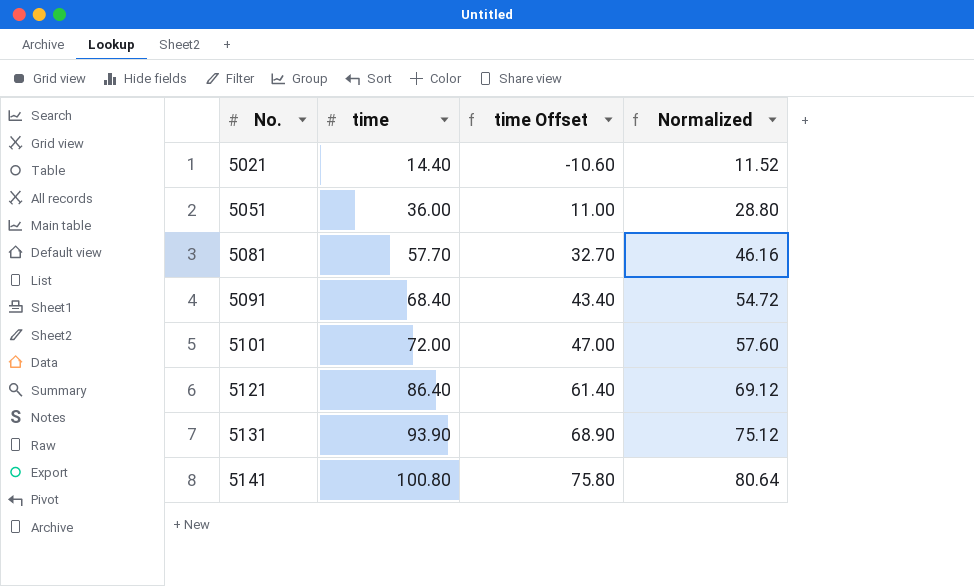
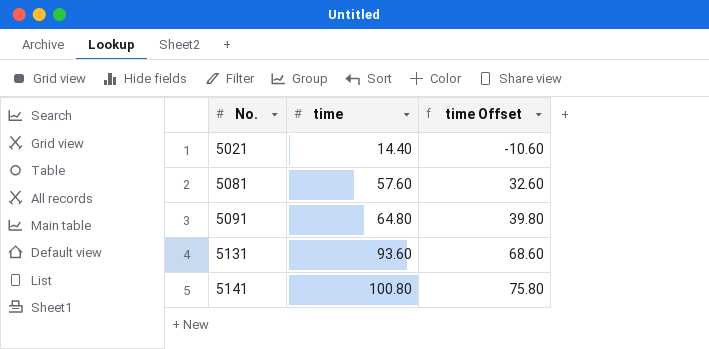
column Normalized | formula: [time] * 0.8 -> none
row 5051: 36.00 | 11.00 | 28.80 -> none
row 5101: 72.00 | 47.00 | 57.60 -> none
row 5121: 86.40 | 61.40 | 69.12 -> none
5081 | time: 57.70 -> 57.60
5081 | time Offset: 32.70 -> 32.60
5091 | time: 68.40 -> 64.80
5091 | time Offset: 43.40 -> 39.80
5131 | time: 93.90 -> 93.60
5131 | time Offset: 68.90 -> 68.60

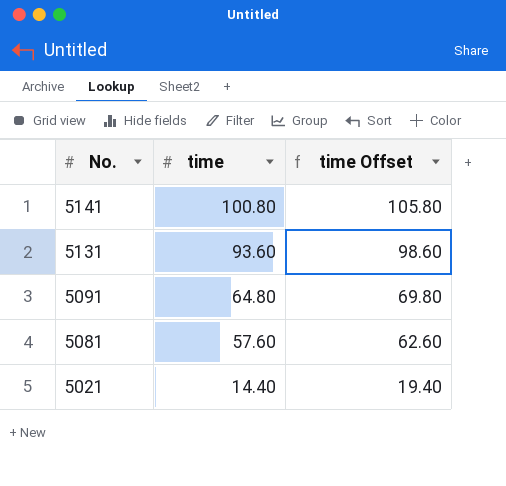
row order: No. ascending -> No. descending
column time Offset | formula: [time] - 25 -> [time] + 5

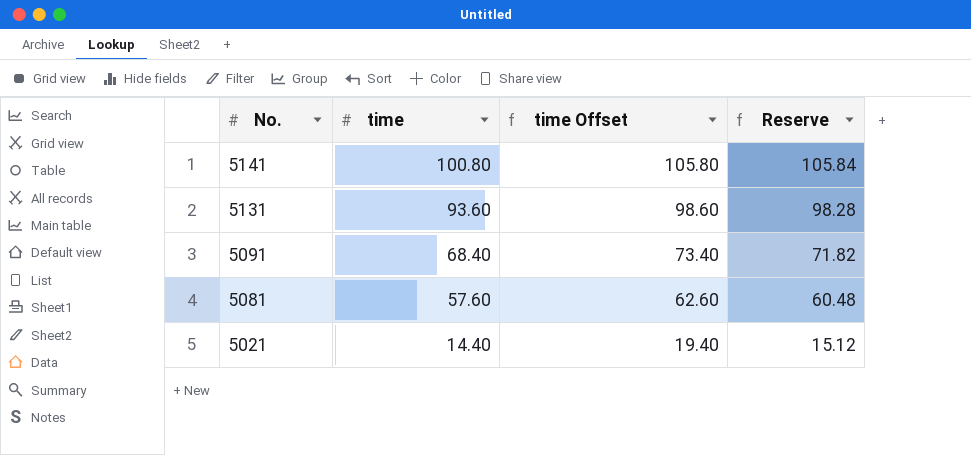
column Reserve | formula: none -> [time] * 1.05
5091 | time: 64.80 -> 68.40
5091 | time Offset: 69.80 -> 73.40

